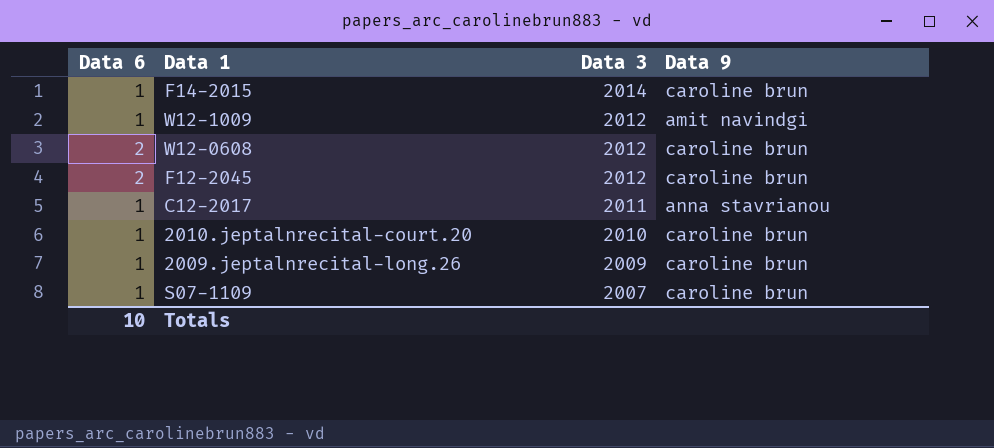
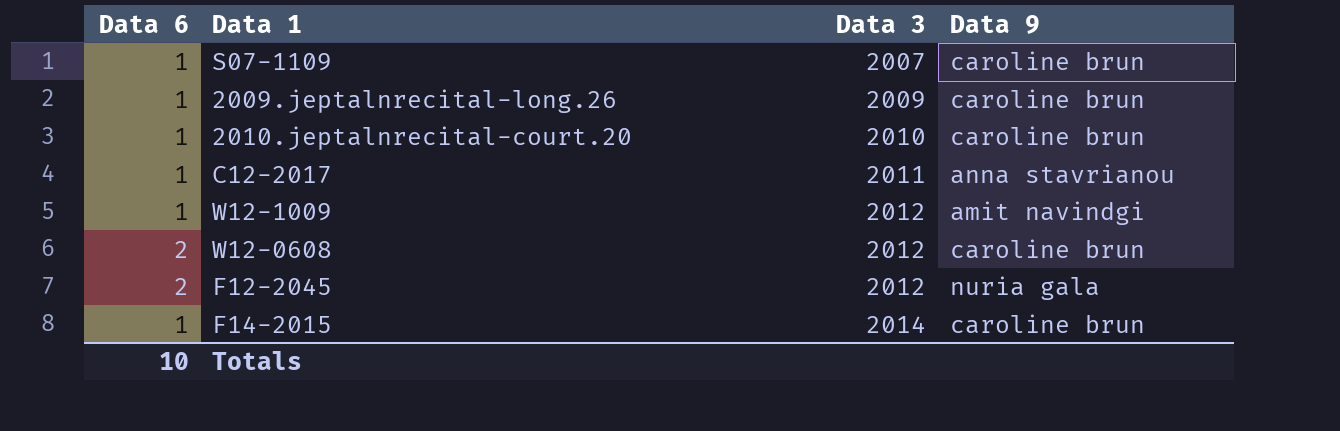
row order: Data 3 descending -> Data 3 ascending
F12-2045 | Data 9: caroline brun -> nuria gala

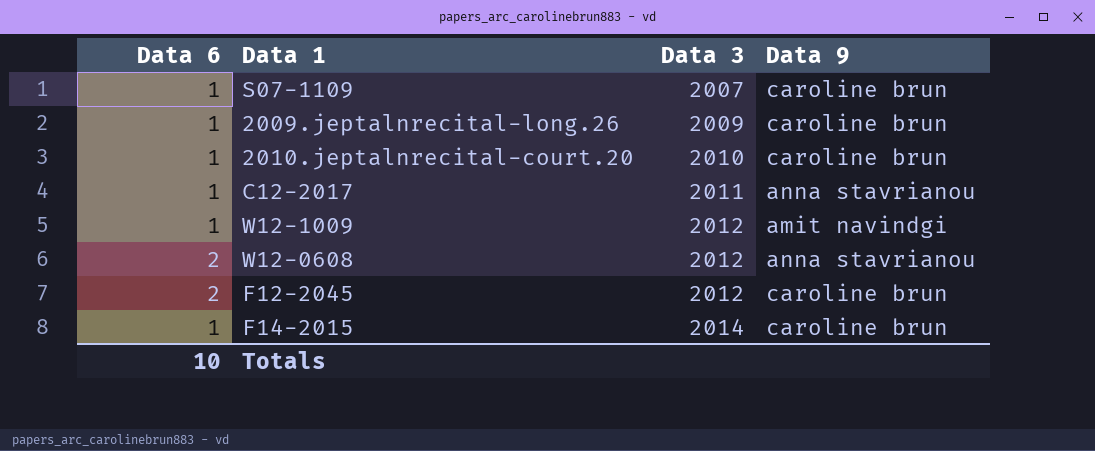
W12-0608 | Data 9: caroline brun -> anna stavrianou
F12-2045 | Data 9: nuria gala -> caroline brun

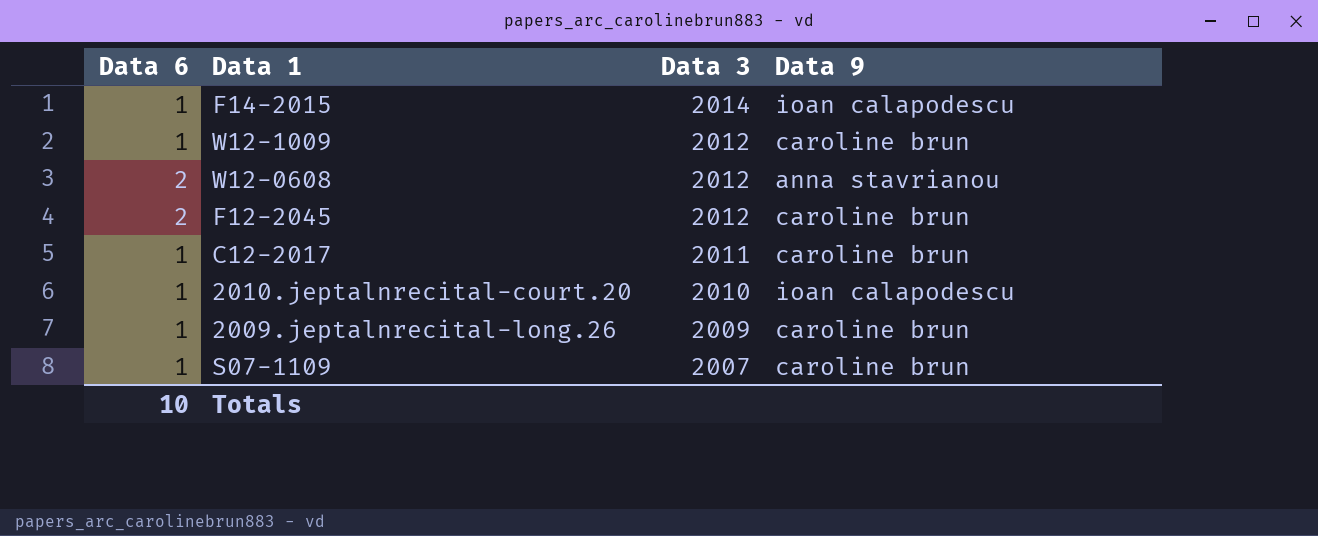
row order: Data 3 ascending -> Data 3 descending
F14-2015 | Data 9: caroline brun -> ioan calapodescu
W12-1009 | Data 9: amit navindgi -> caroline brun
C12-2017 | Data 9: anna stavrianou -> caroline brun
2010.jeptalnrecital-court.20 | Data 9: caroline brun -> ioan calapodescu

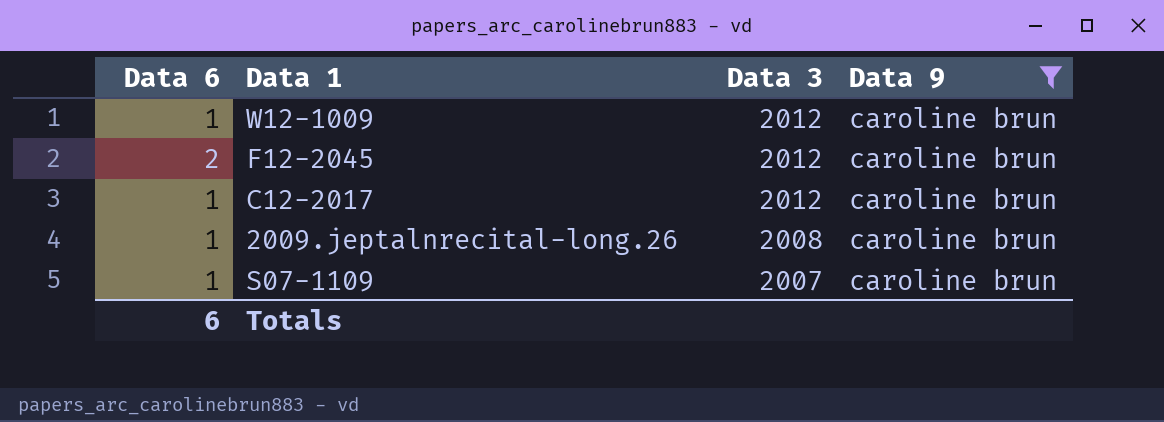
filter: none -> Data 9 = caroline brun
C12-2017 | Data 3: 2011 -> 2012
2009.jeptalnrecital-long.26 | Data 3: 2009 -> 2008
Totals | Data 6: 10 -> 6

